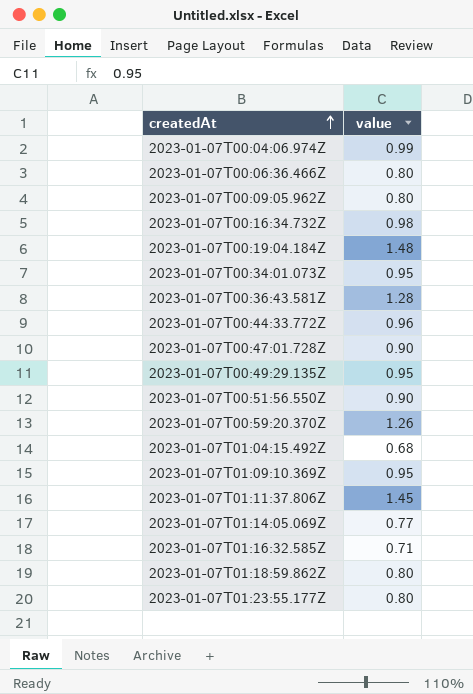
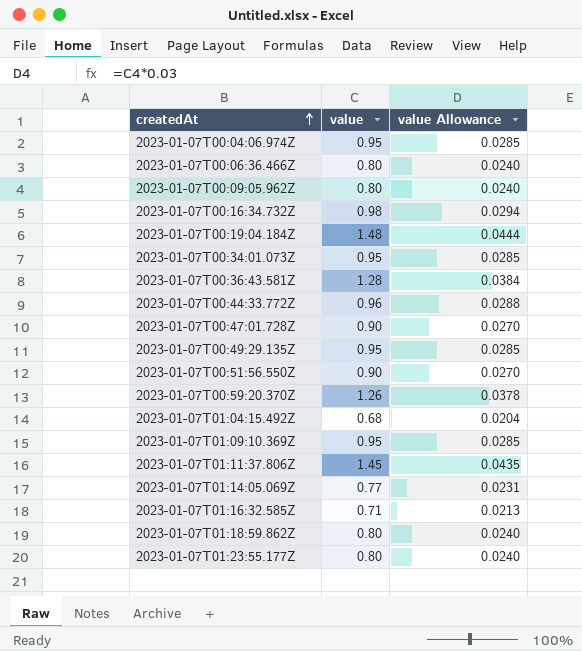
column value Allowance | formula: none -> [value] * 0.03
2023-01-07T00:04:06.974Z | value: 0.99 -> 0.95

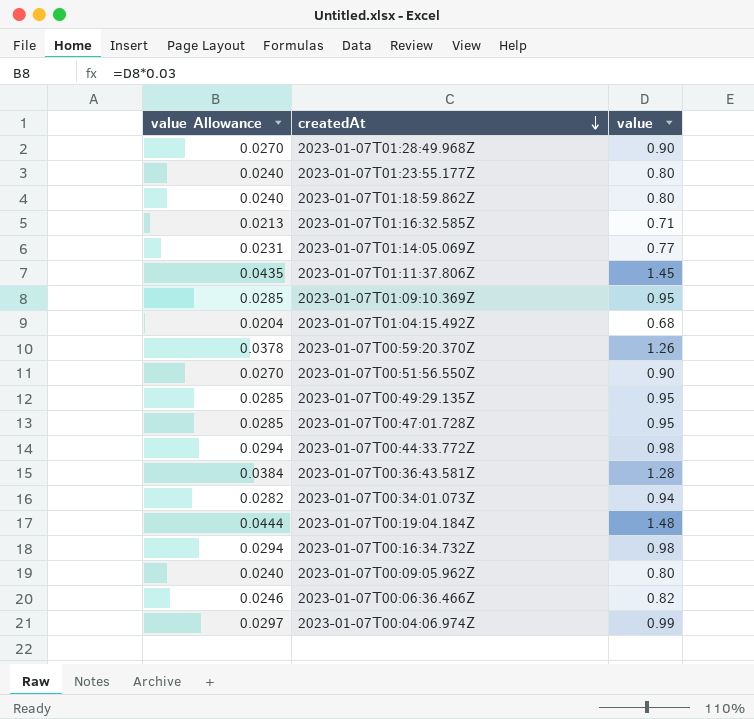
row order: createdAt ascending -> createdAt descending
column value Allowance | position: 3 -> 1
row 2023-01-07T01:28:49.968Z: none -> 0.0270 | 0.90
2023-01-07T00:47:01.728Z | value Allowance: 0.0270 -> 0.0285
2023-01-07T00:47:01.728Z | value: 0.90 -> 0.95
2023-01-07T00:44:33.772Z | value Allowance: 0.0288 -> 0.0294
2023-01-07T00:44:33.772Z | value: 0.96 -> 0.98
2023-01-07T00:34:01.073Z | value Allowance: 0.0285 -> 0.0282
2023-01-07T00:34:01.073Z | value: 0.95 -> 0.94
2023-01-07T00:06:36.466Z | value Allowance: 0.0240 -> 0.0246
2023-01-07T00:06:36.466Z | value: 0.80 -> 0.82
2023-01-07T00:04:06.974Z | value Allowance: 0.0285 -> 0.0297
2023-01-07T00:04:06.974Z | value: 0.95 -> 0.99

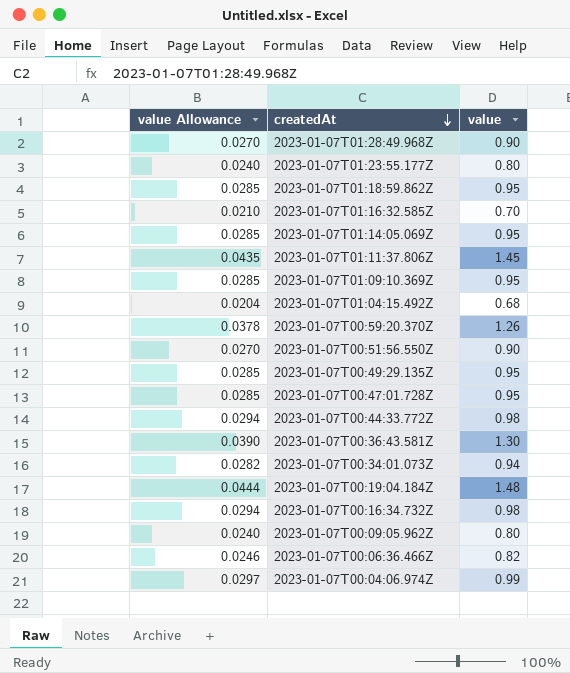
2023-01-07T01:18:59.862Z | value Allowance: 0.0240 -> 0.0285
2023-01-07T01:18:59.862Z | value: 0.80 -> 0.95
2023-01-07T01:16:32.585Z | value Allowance: 0.0213 -> 0.0210
2023-01-07T01:16:32.585Z | value: 0.71 -> 0.70
2023-01-07T01:14:05.069Z | value Allowance: 0.0231 -> 0.0285
2023-01-07T01:14:05.069Z | value: 0.77 -> 0.95
2023-01-07T00:36:43.581Z | value Allowance: 0.0384 -> 0.0390
2023-01-07T00:36:43.581Z | value: 1.28 -> 1.30

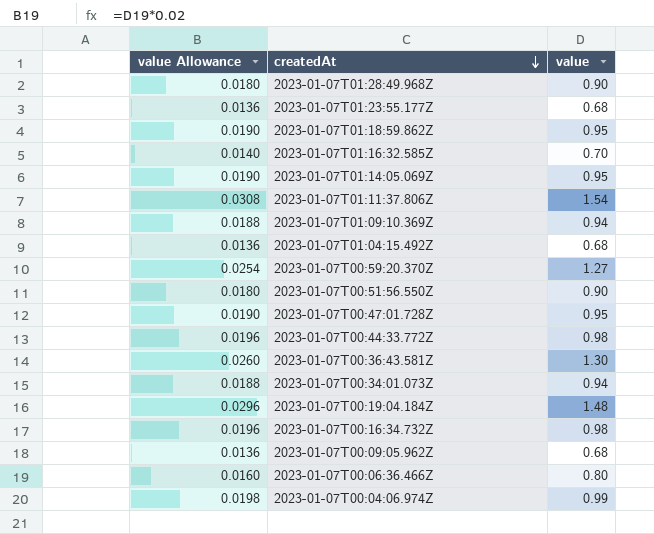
column value Allowance | formula: [value] * 0.03 -> [value] * 0.02
row 2023-01-07T00:49:29.135Z: 0.0285 | 0.95 -> none
2023-01-07T01:23:55.177Z | value: 0.80 -> 0.68
2023-01-07T01:11:37.806Z | value: 1.45 -> 1.54
2023-01-07T01:09:10.369Z | value: 0.95 -> 0.94
2023-01-07T00:59:20.370Z | value: 1.26 -> 1.27
2023-01-07T00:09:05.962Z | value: 0.80 -> 0.68
2023-01-07T00:06:36.466Z | value: 0.82 -> 0.80

